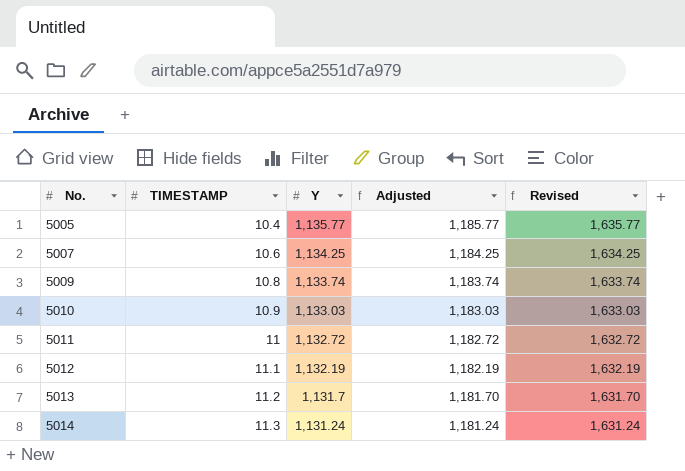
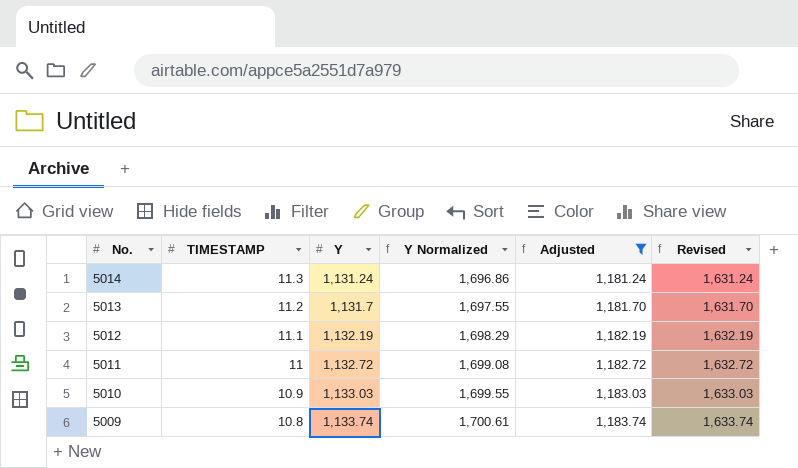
filter: none -> Adjusted <= 1,183.74
row order: No. ascending -> No. descending
column Y Normalized | formula: none -> [Y] * 1.5

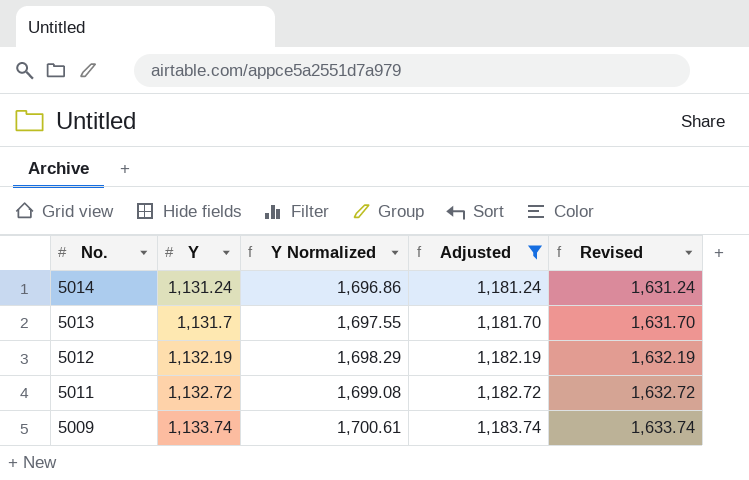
column TIMESTAMP | position: 2 -> none
row 5010: 10.9 | 1,133.03 | 1,699.55 | 1,183.03 | 1,633.03 -> none

